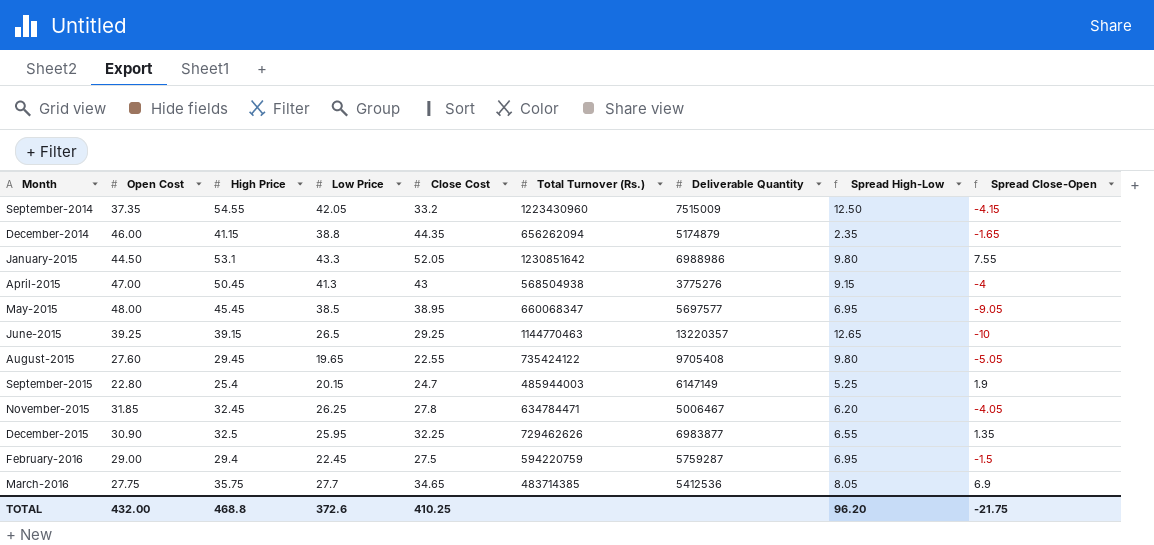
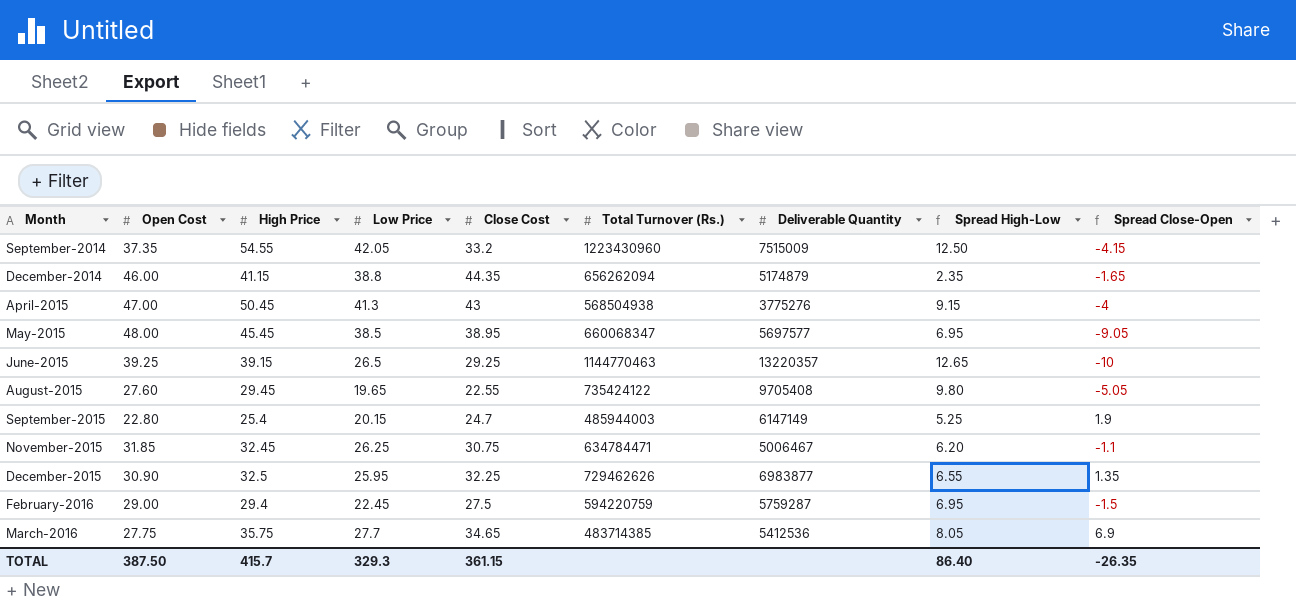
row January-2015: 44.50 | 53.1 | 43.3 | 52.05 | 1230851642 | 6988986 | 9.80 | 7.55 -> none
November-2015 | Close Cost: 27.8 -> 30.75
November-2015 | Spread Close-Open: -4.05 -> -1.1
TOTAL | Open Cost: 432.00 -> 387.50
TOTAL | High Price: 468.8 -> 415.7
TOTAL | Low Price: 372.6 -> 329.3
TOTAL | Close Cost: 410.25 -> 361.15
TOTAL | Spread High-Low: 96.20 -> 86.40
TOTAL | Spread Close-Open: -21.75 -> -26.35

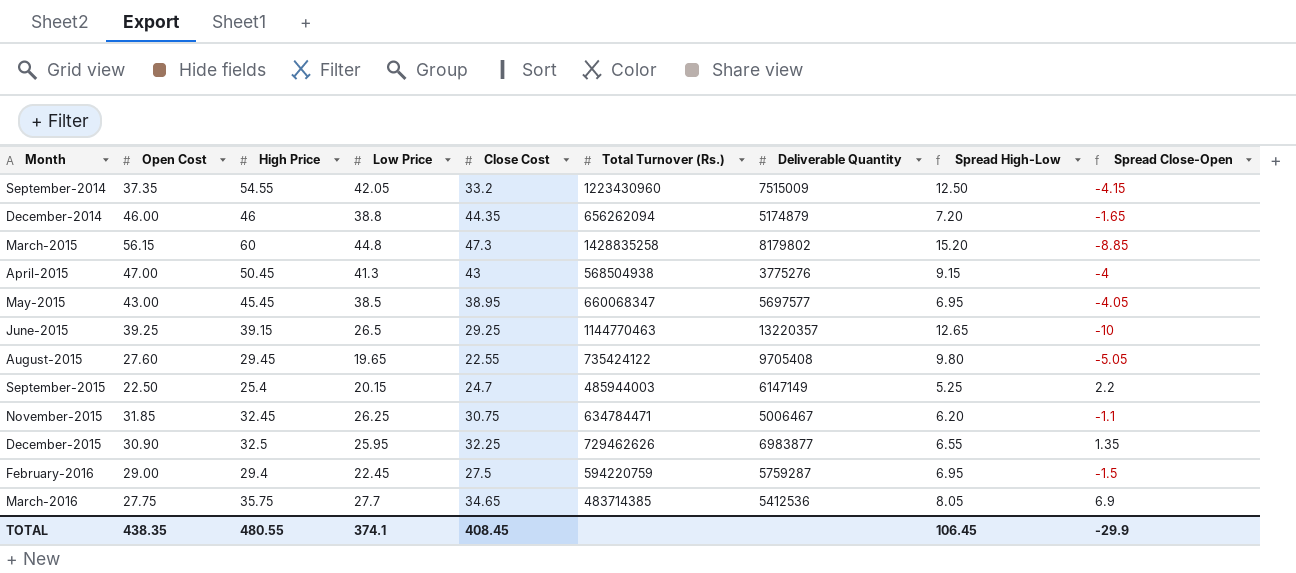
December-2014 | High Price: 41.15 -> 46
December-2014 | Spread High-Low: 2.35 -> 7.20
row March-2015: none -> 56.15 | 60 | 44.8 | 47.3 | 1428835258 | 8179802 | 15.20 | -8.85
May-2015 | Open Cost: 48.00 -> 43.00
May-2015 | Spread Close-Open: -9.05 -> -4.05
September-2015 | Open Cost: 22.80 -> 22.50
September-2015 | Spread Close-Open: 1.9 -> 2.2
TOTAL | Open Cost: 387.50 -> 438.35
TOTAL | High Price: 415.7 -> 480.55
TOTAL | Low Price: 329.3 -> 374.1
TOTAL | Close Cost: 361.15 -> 408.45
TOTAL | Spread High-Low: 86.40 -> 106.45
TOTAL | Spread Close-Open: -26.35 -> -29.9

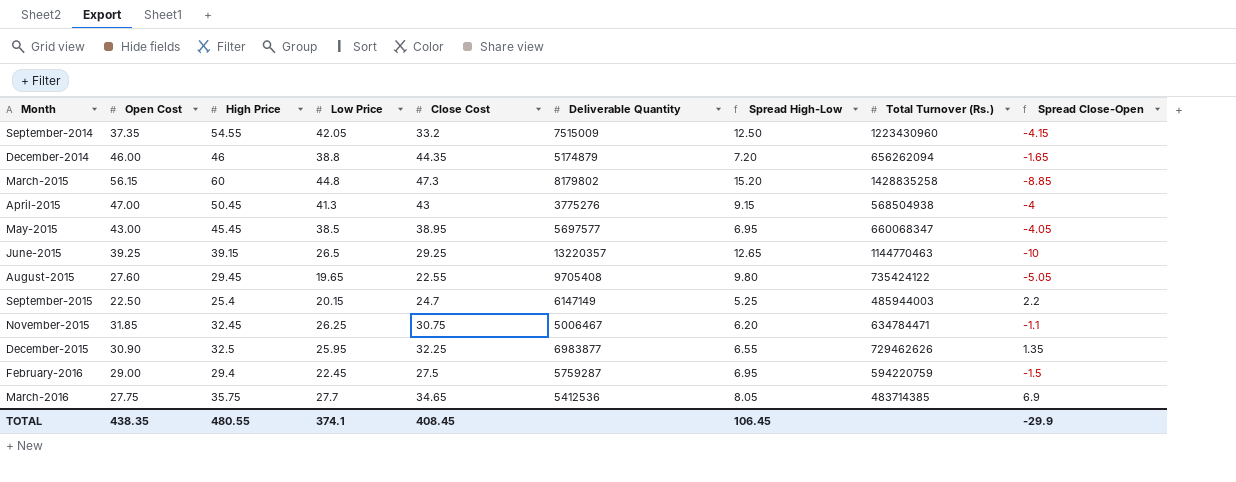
column Total Turnover (Rs.) | position: 6 -> 8

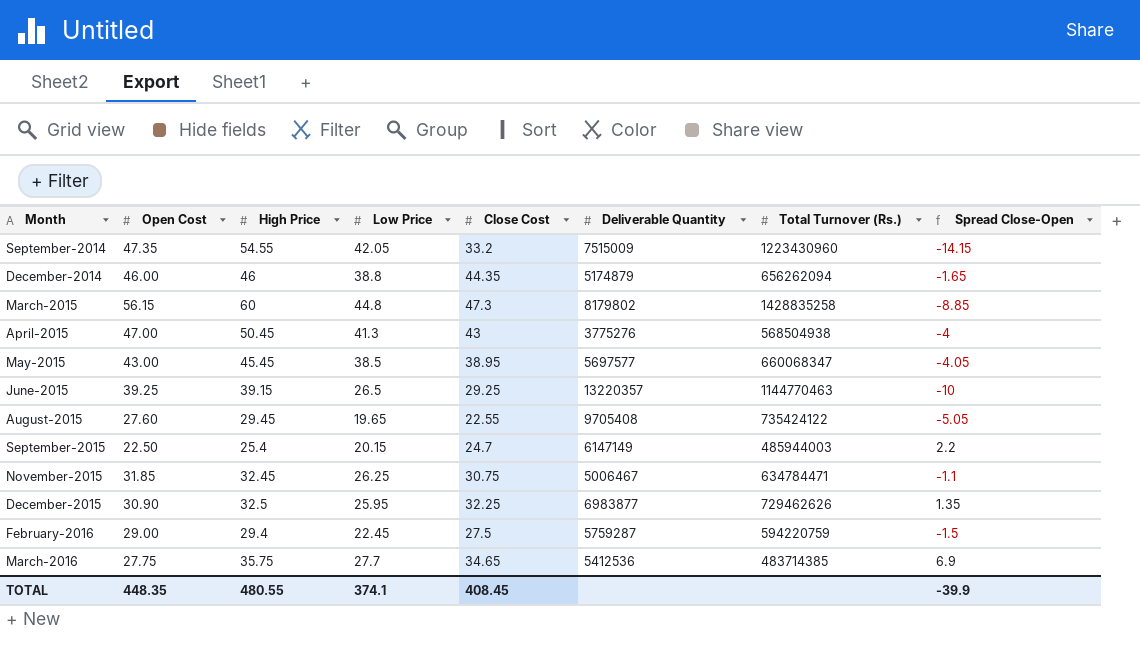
column Spread High-Low | formula: [High Price] - [Low Price] -> none
September-2014 | Open Cost: 37.35 -> 47.35
September-2014 | Spread Close-Open: -4.15 -> -14.15
TOTAL | Open Cost: 438.35 -> 448.35
TOTAL | Spread Close-Open: -29.9 -> -39.9

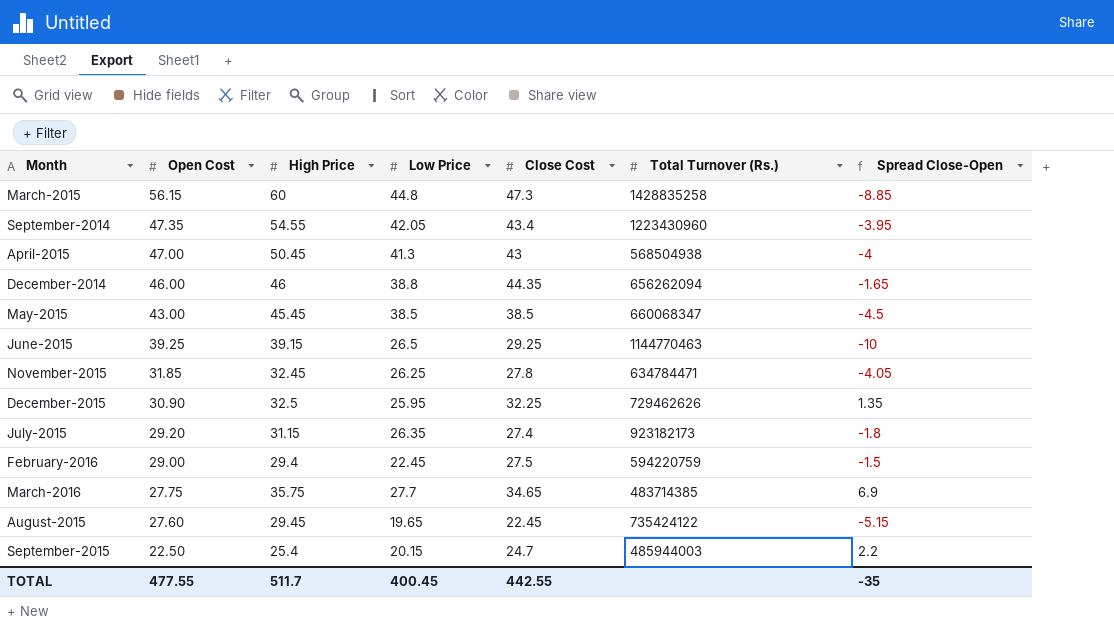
row order: Month ascending -> Open Cost descending
column Deliverable Quantity | position: 6 -> none
September-2014 | Close Cost: 33.2 -> 43.4
September-2014 | Spread Close-Open: -14.15 -> -3.95
May-2015 | Close Cost: 38.95 -> 38.5
May-2015 | Spread Close-Open: -4.05 -> -4.5
November-2015 | Close Cost: 30.75 -> 27.8
November-2015 | Spread Close-Open: -1.1 -> -4.05
row July-2015: none -> 29.20 | 31.15 | 26.35 | 27.4 | 923182173 | -1.8
August-2015 | Close Cost: 22.55 -> 22.45
August-2015 | Spread Close-Open: -5.05 -> -5.15
TOTAL | Open Cost: 448.35 -> 477.55
TOTAL | High Price: 480.55 -> 511.7
TOTAL | Low Price: 374.1 -> 400.45
TOTAL | Close Cost: 408.45 -> 442.55
TOTAL | Spread Close-Open: -39.9 -> -35

